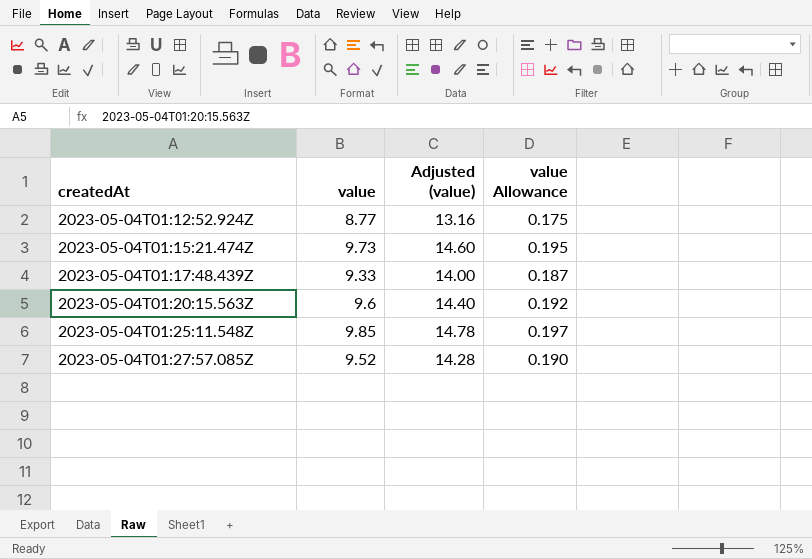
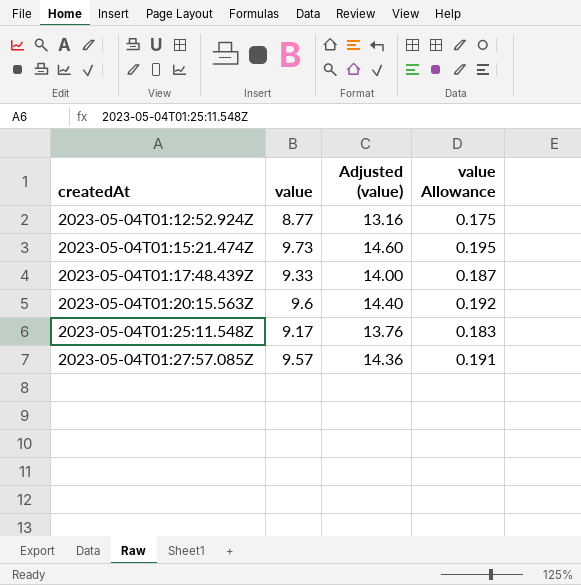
2023-05-04T01:25:11.548Z | value: 9.85 -> 9.17
2023-05-04T01:25:11.548Z | Adjusted (value): 14.78 -> 13.76
2023-05-04T01:25:11.548Z | value Allowance: 0.197 -> 0.183
2023-05-04T01:27:57.085Z | value: 9.52 -> 9.57
2023-05-04T01:27:57.085Z | Adjusted (value): 14.28 -> 14.36
2023-05-04T01:27:57.085Z | value Allowance: 0.190 -> 0.191

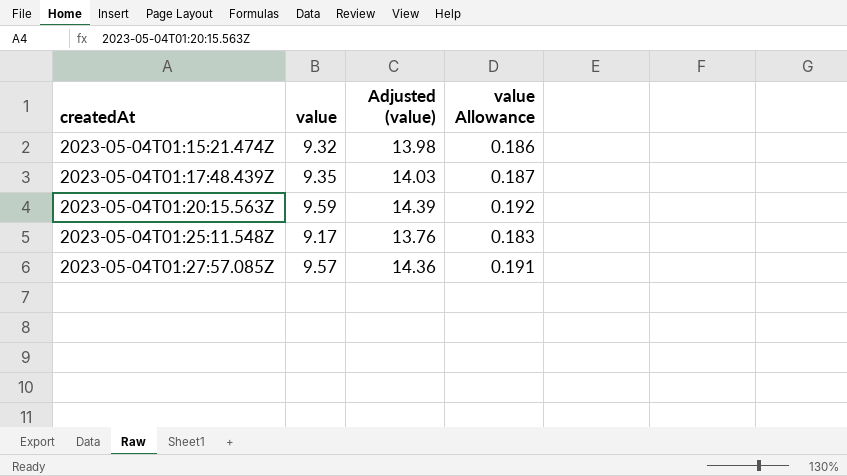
row 2023-05-04T01:12:52.924Z: 8.77 | 13.16 | 0.175 -> none
2023-05-04T01:15:21.474Z | value: 9.73 -> 9.32
2023-05-04T01:15:21.474Z | Adjusted (value): 14.60 -> 13.98
2023-05-04T01:15:21.474Z | value Allowance: 0.195 -> 0.186
2023-05-04T01:17:48.439Z | value: 9.33 -> 9.35
2023-05-04T01:17:48.439Z | Adjusted (value): 14.00 -> 14.03
2023-05-04T01:20:15.563Z | value: 9.6 -> 9.59
2023-05-04T01:20:15.563Z | Adjusted (value): 14.40 -> 14.39

